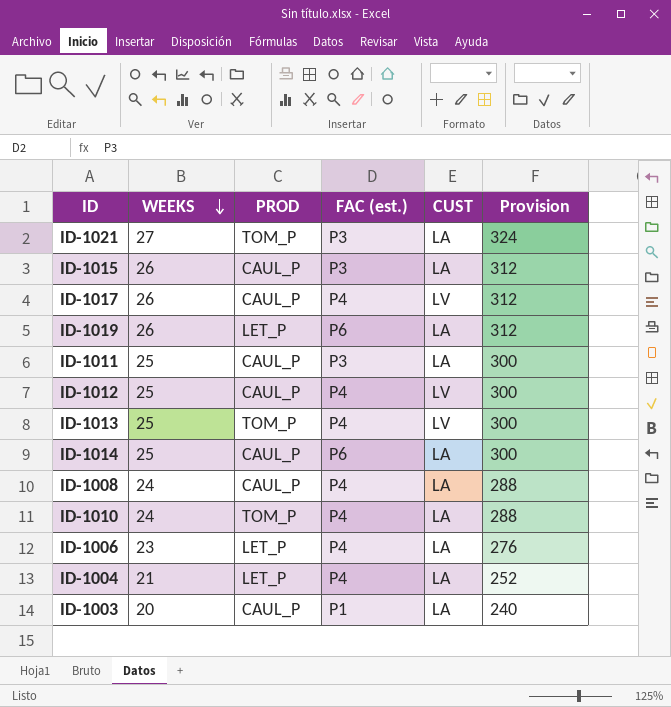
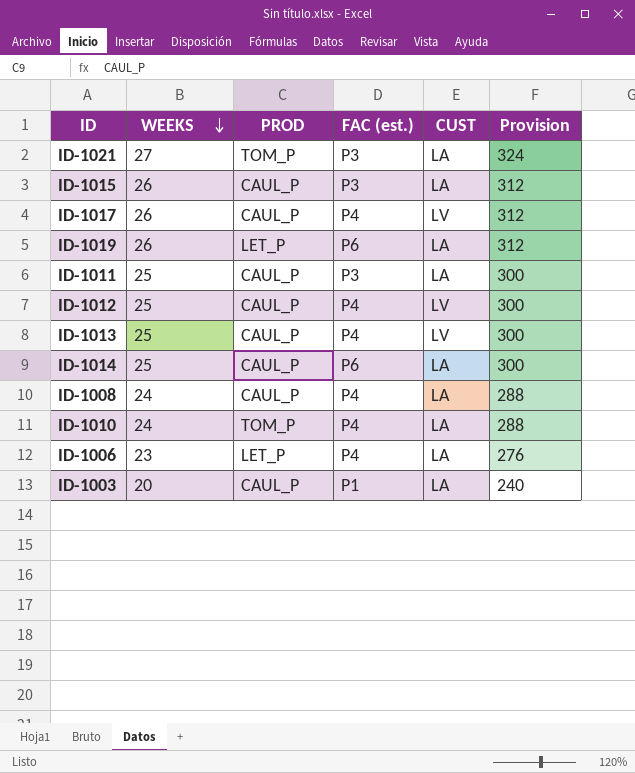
row ID-1004: 21 | LET_P | P4 | LA | 252 -> none
ID-1013 | PROD: TOM_P -> CAUL_P

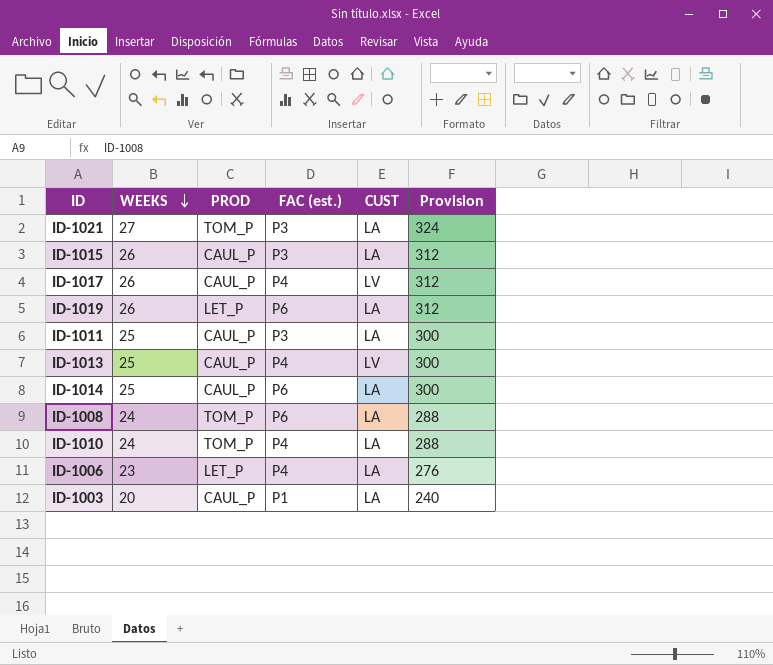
row ID-1012: 25 | CAUL_P | P4 | LV | 300 -> none
ID-1008 | PROD: CAUL_P -> TOM_P
ID-1008 | FAC (est.): P4 -> P6

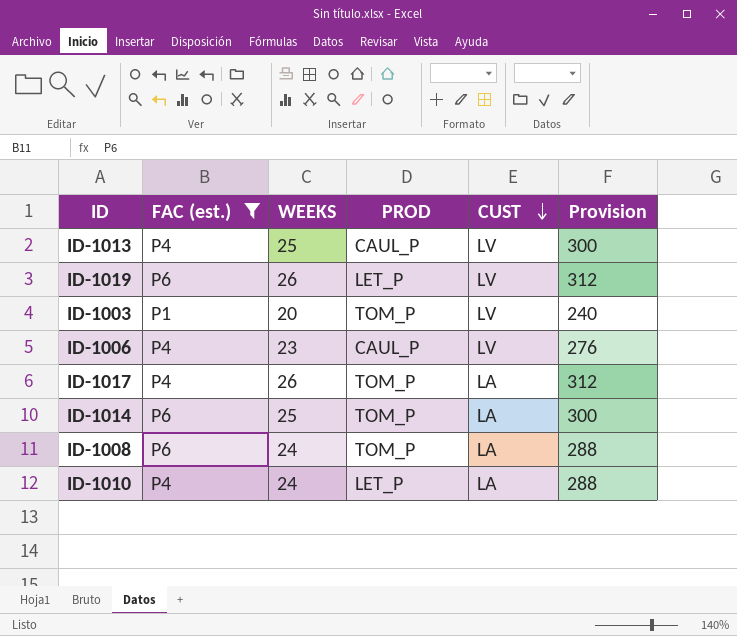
filter: none -> FAC (est.) != P3
row order: WEEKS descending -> CUST descending
column FAC (est.) | position: 4 -> 2
ID-1019 | CUST: LA -> LV
ID-1003 | PROD: CAUL_P -> TOM_P
ID-1003 | CUST: LA -> LV
ID-1006 | PROD: LET_P -> CAUL_P
ID-1006 | CUST: LA -> LV
ID-1017 | PROD: CAUL_P -> TOM_P
ID-1017 | CUST: LV -> LA
ID-1014 | PROD: CAUL_P -> TOM_P
ID-1010 | PROD: TOM_P -> LET_P

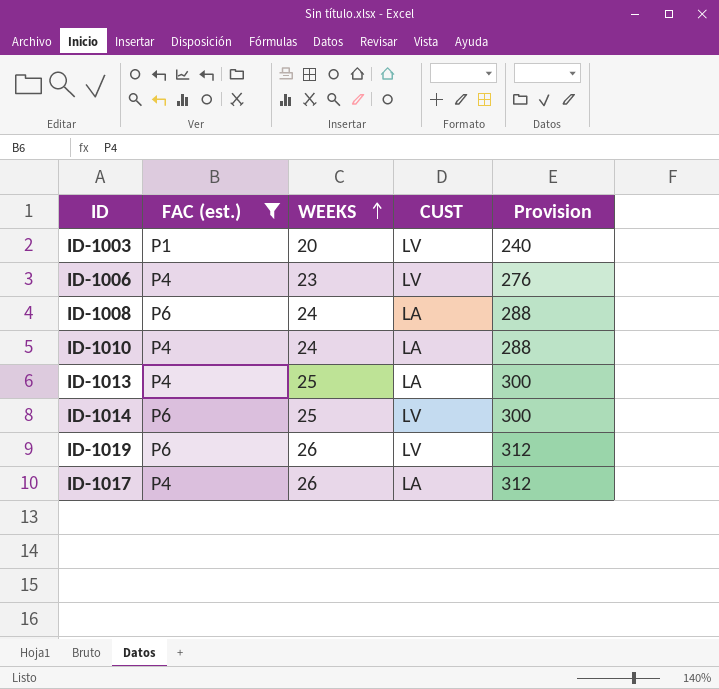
row order: CUST descending -> WEEKS ascending
column PROD | position: 4 -> none
ID-1013 | CUST: LV -> LA
ID-1014 | CUST: LA -> LV

